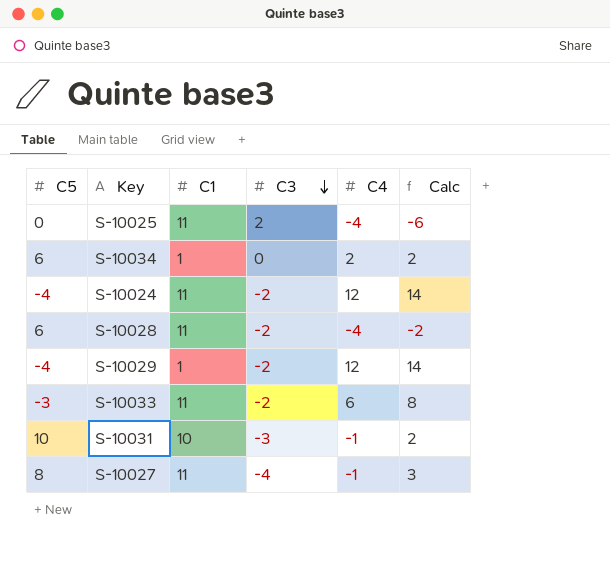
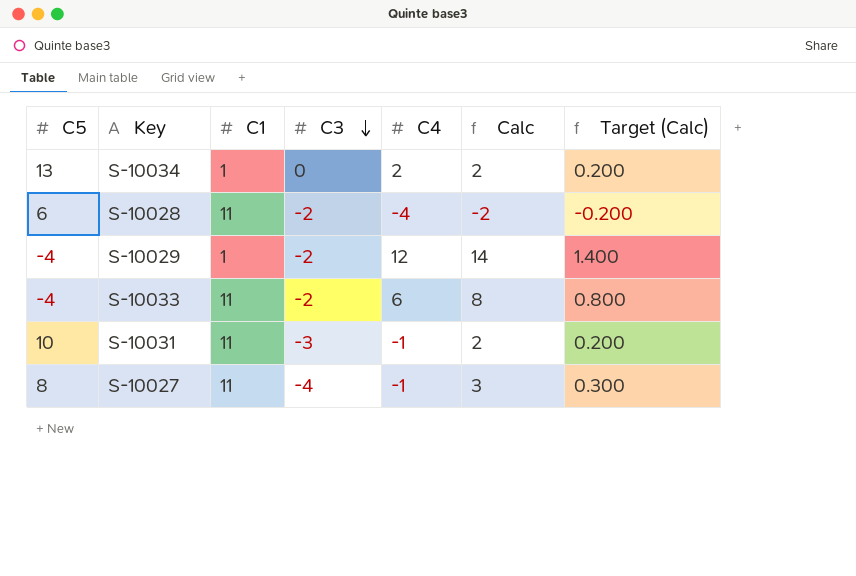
column Target (Calc) | formula: none -> [Calc] * 0.1
row S-10025: 0 | 11 | 2 | -4 | -6 -> none
row S-10024: -4 | 11 | -2 | 12 | 14 -> none
S-10034 | C5: 6 -> 13
S-10033 | C5: -3 -> -4
S-10031 | C1: 10 -> 11

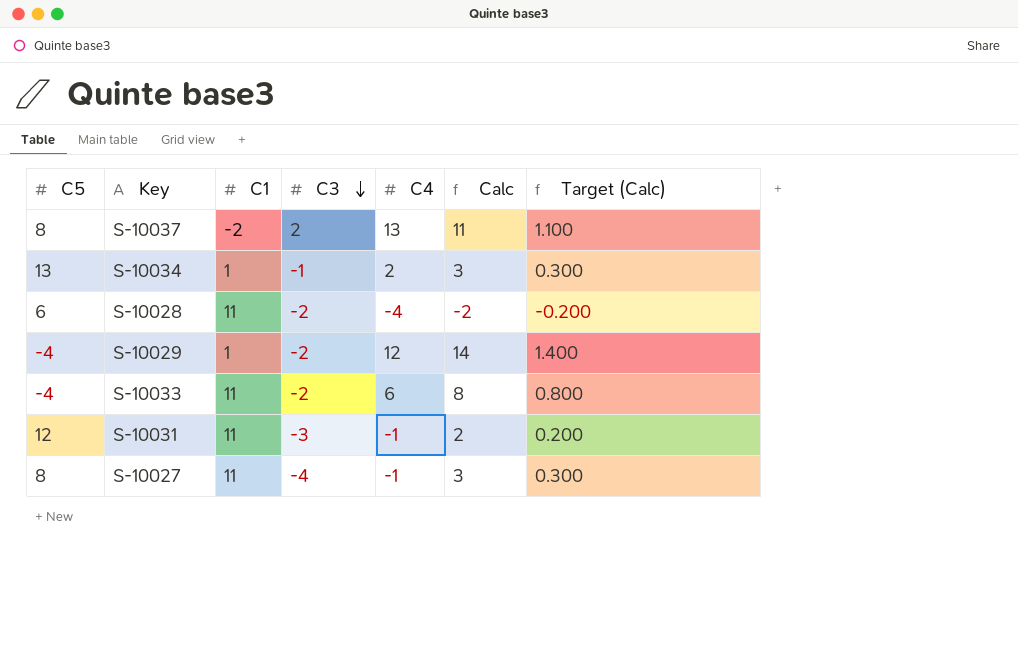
row S-10037: none -> 8 | -2 | 2 | 13 | 11 | 1.100
S-10034 | C3: 0 -> -1
S-10034 | Calc: 2 -> 3
S-10034 | Target (Calc): 0.200 -> 0.300
S-10031 | C5: 10 -> 12

